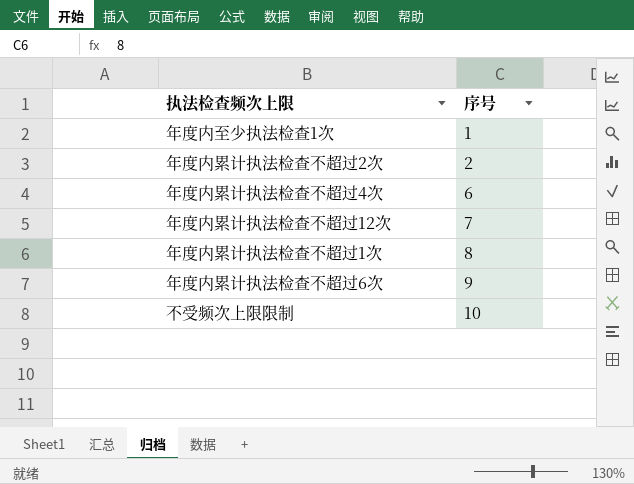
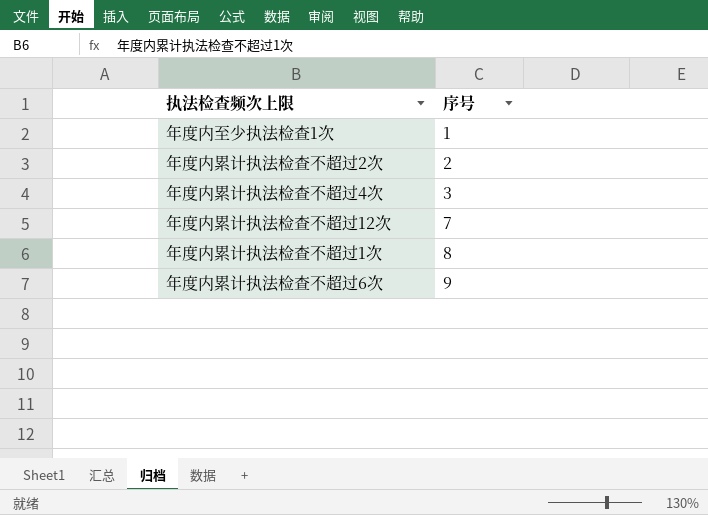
row 不受频次上限限制: 10 -> none
年度内累计执法检查不超过4次 | 序号: 6 -> 3

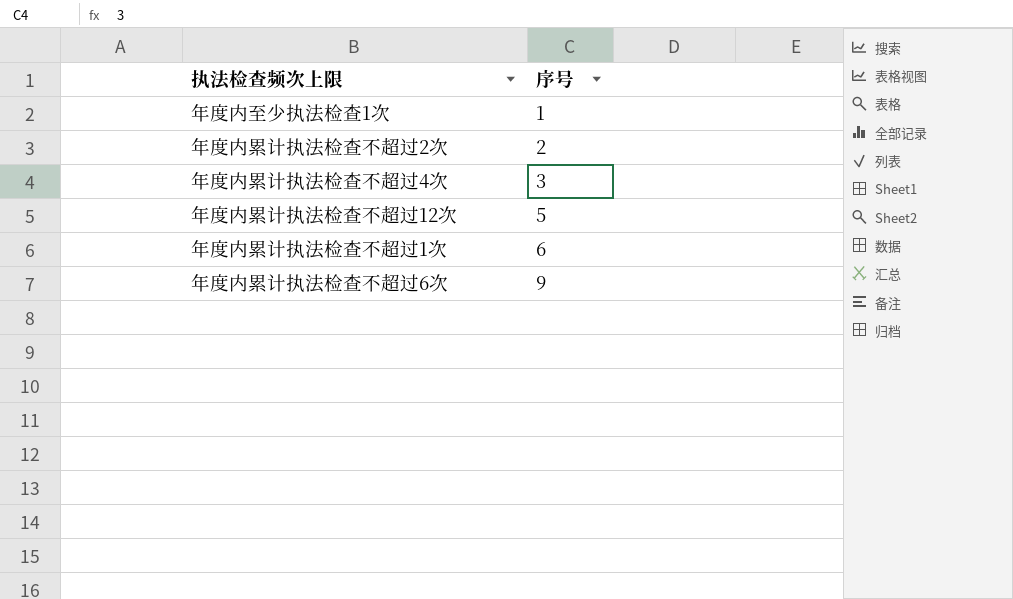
年度内累计执法检查不超过12次 | 序号: 7 -> 5
年度内累计执法检查不超过1次 | 序号: 8 -> 6

